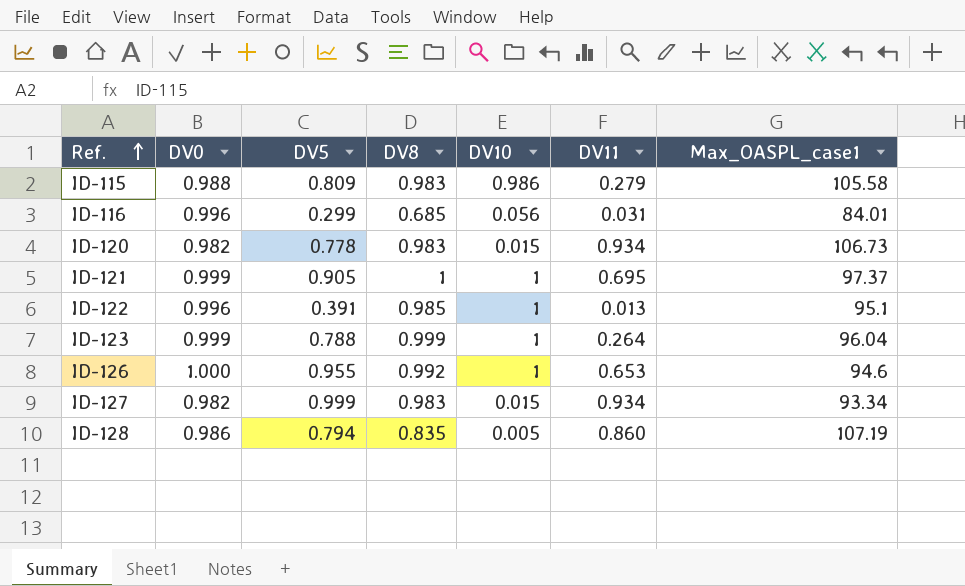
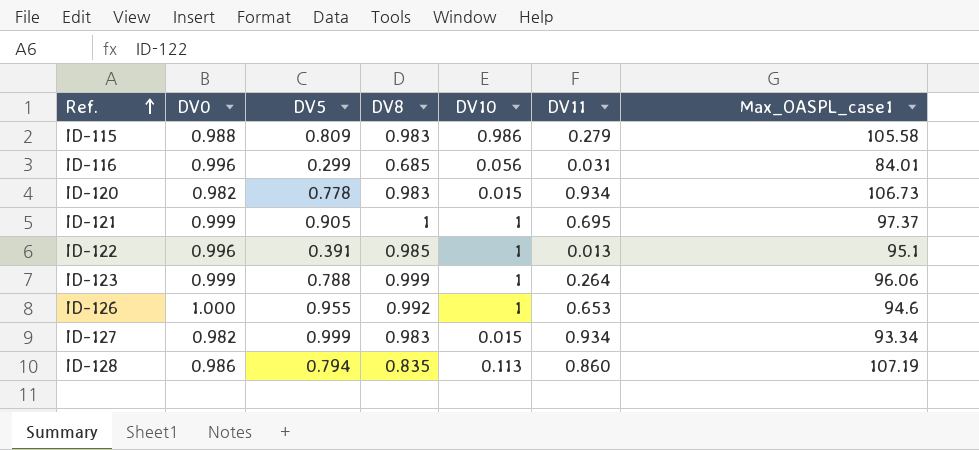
ID-123 | Max_OASPL_case1: 96.04 -> 96.06
ID-128 | DV10: 0.005 -> 0.113

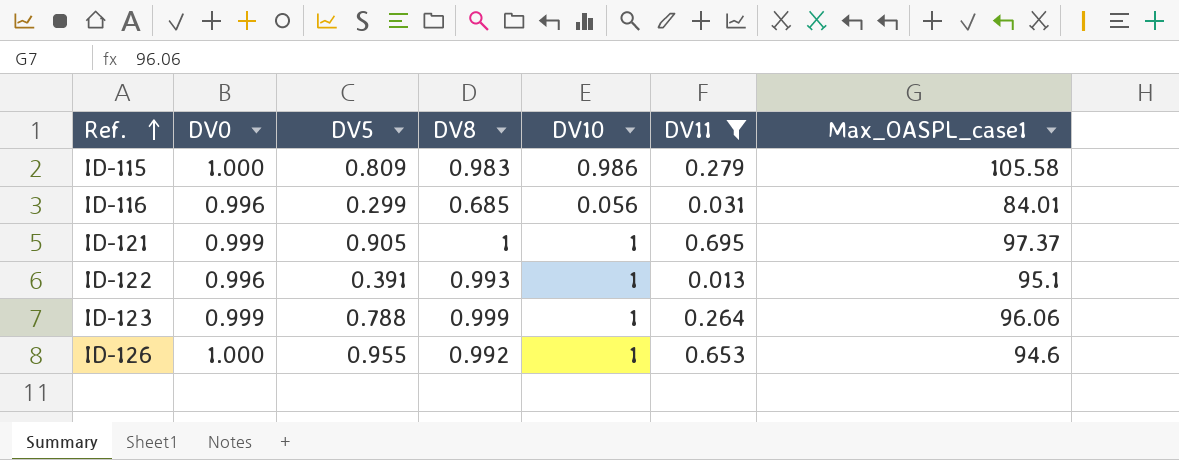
filter: none -> DV11 <= 0.695
ID-115 | DV0: 0.988 -> 1.000
ID-122 | DV8: 0.985 -> 0.993

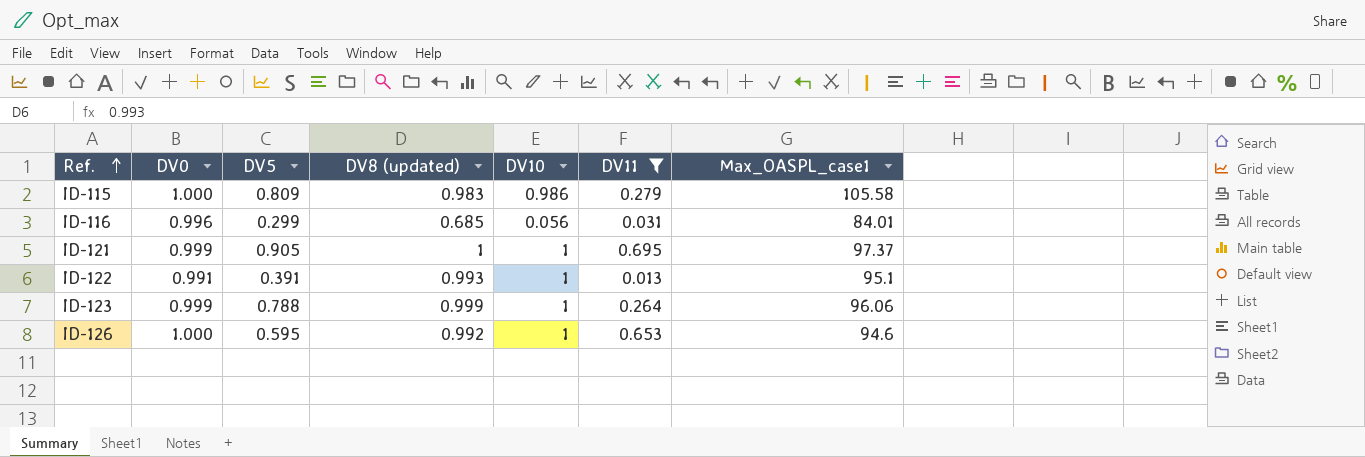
column name: DV8 -> DV8 (updated)
ID-122 | DV0: 0.996 -> 0.991
ID-126 | DV5: 0.955 -> 0.595

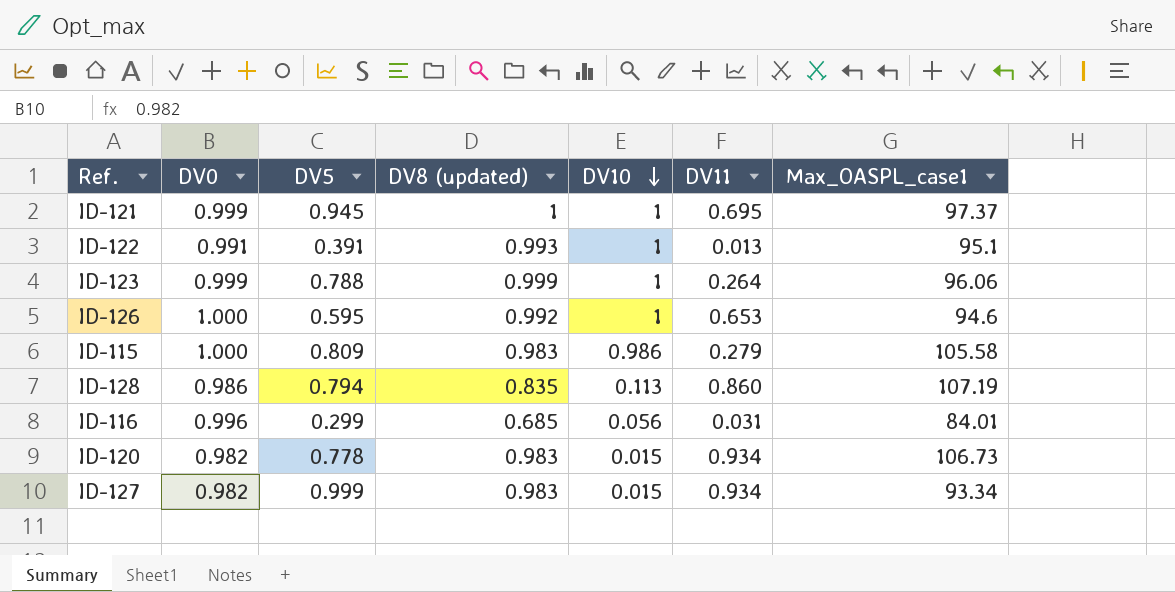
filter: DV11 <= 0.695 -> none
row order: Ref. ascending -> DV10 descending
ID-121 | DV5: 0.905 -> 0.945

